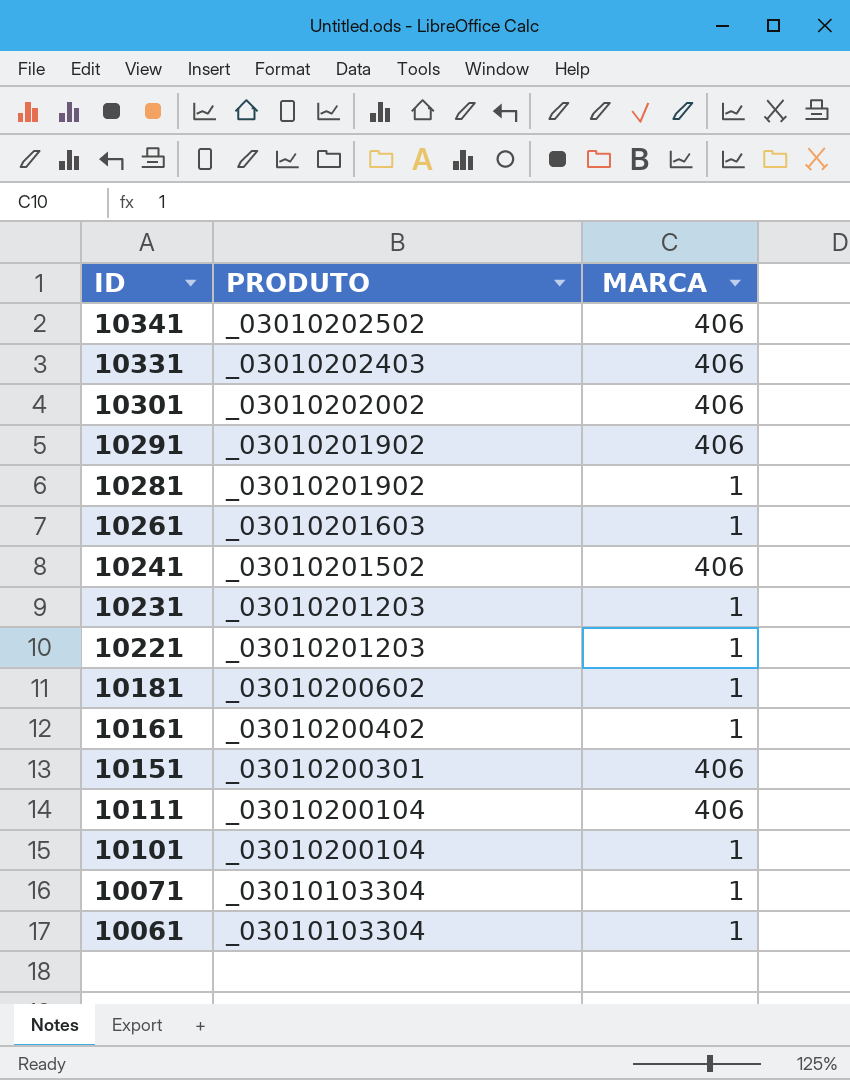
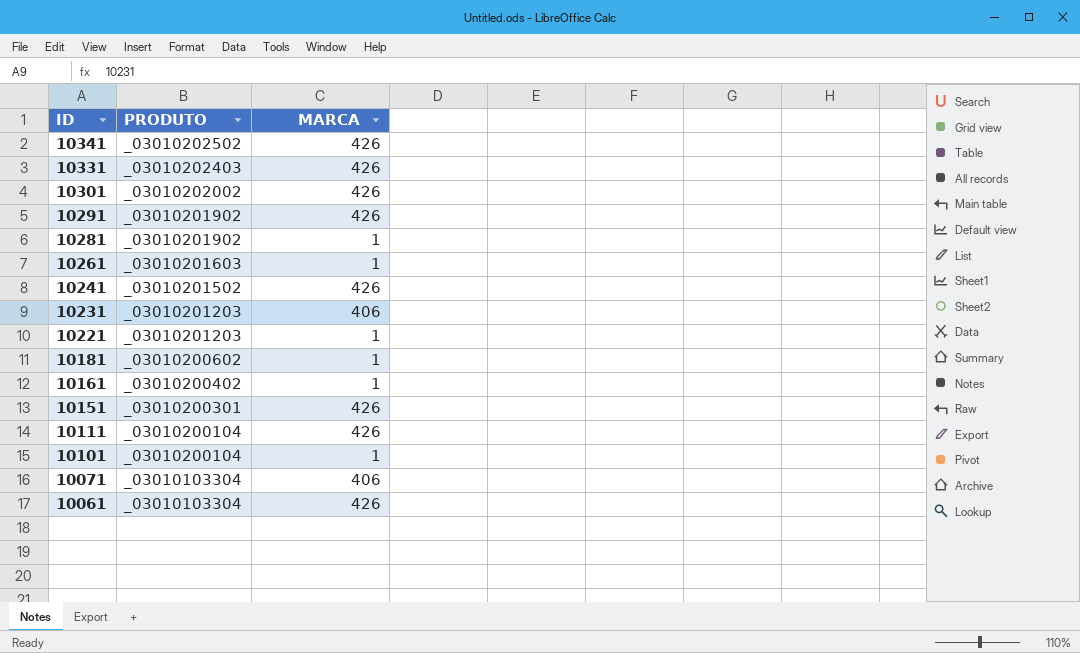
10341 | MARCA: 406 -> 426
10331 | MARCA: 406 -> 426
10301 | MARCA: 406 -> 426
10291 | MARCA: 406 -> 426
10241 | MARCA: 406 -> 426
10231 | MARCA: 1 -> 406
10151 | MARCA: 406 -> 426
10111 | MARCA: 406 -> 426
10071 | MARCA: 1 -> 406
10061 | MARCA: 1 -> 426

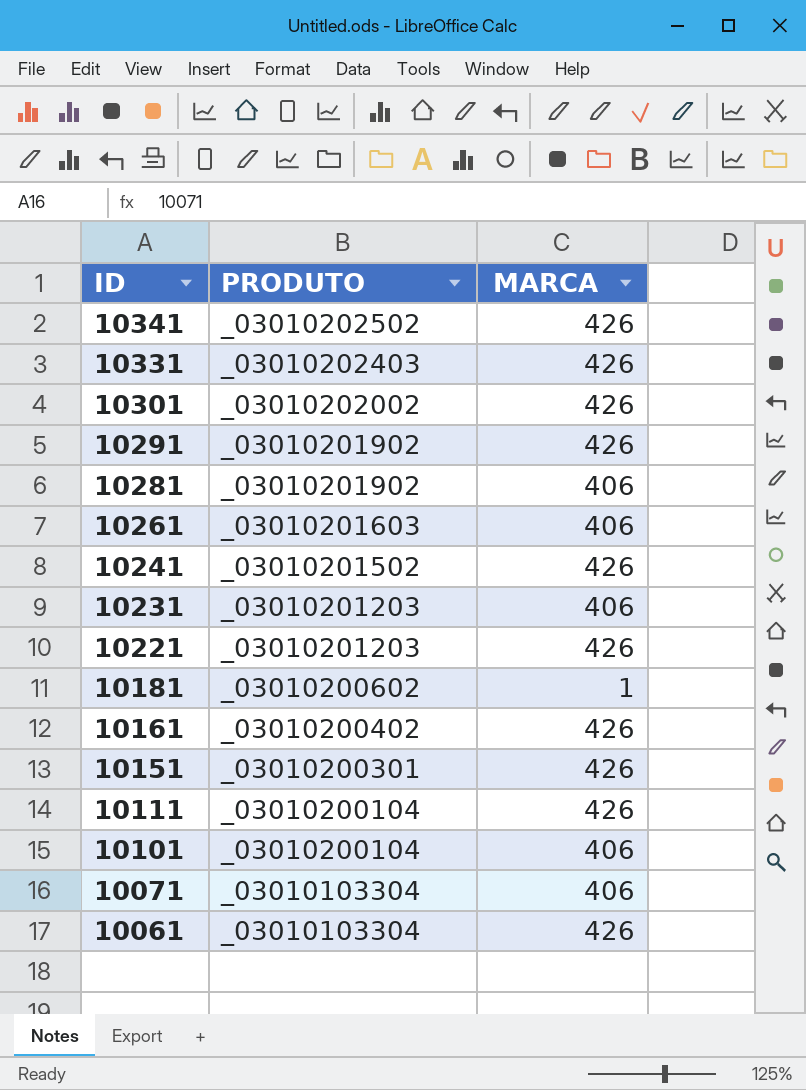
10281 | MARCA: 1 -> 406
10261 | MARCA: 1 -> 406
10221 | MARCA: 1 -> 426
10161 | MARCA: 1 -> 426
10101 | MARCA: 1 -> 406

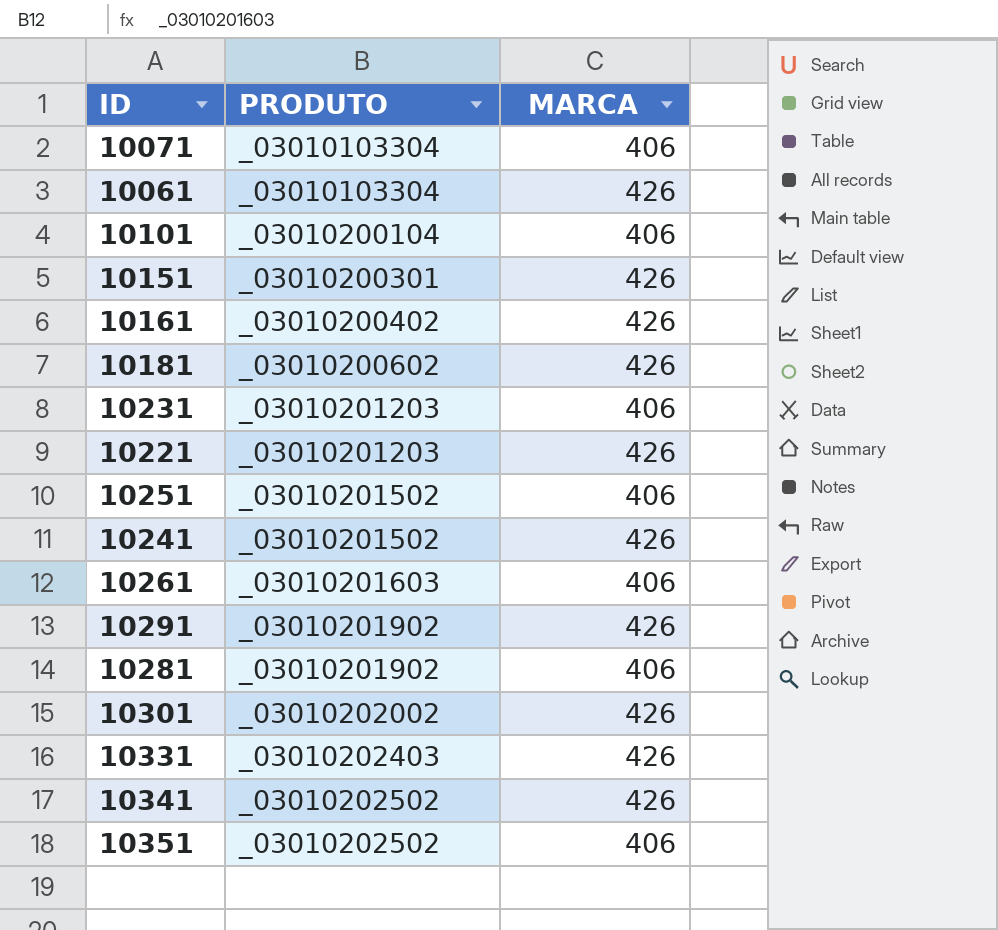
row order: ID descending -> PRODUTO ascending
row 10111: _03010200104 | 426 -> none
10181 | MARCA: 1 -> 426
row 10251: none -> _03010201502 | 406
row 10351: none -> _03010202502 | 406

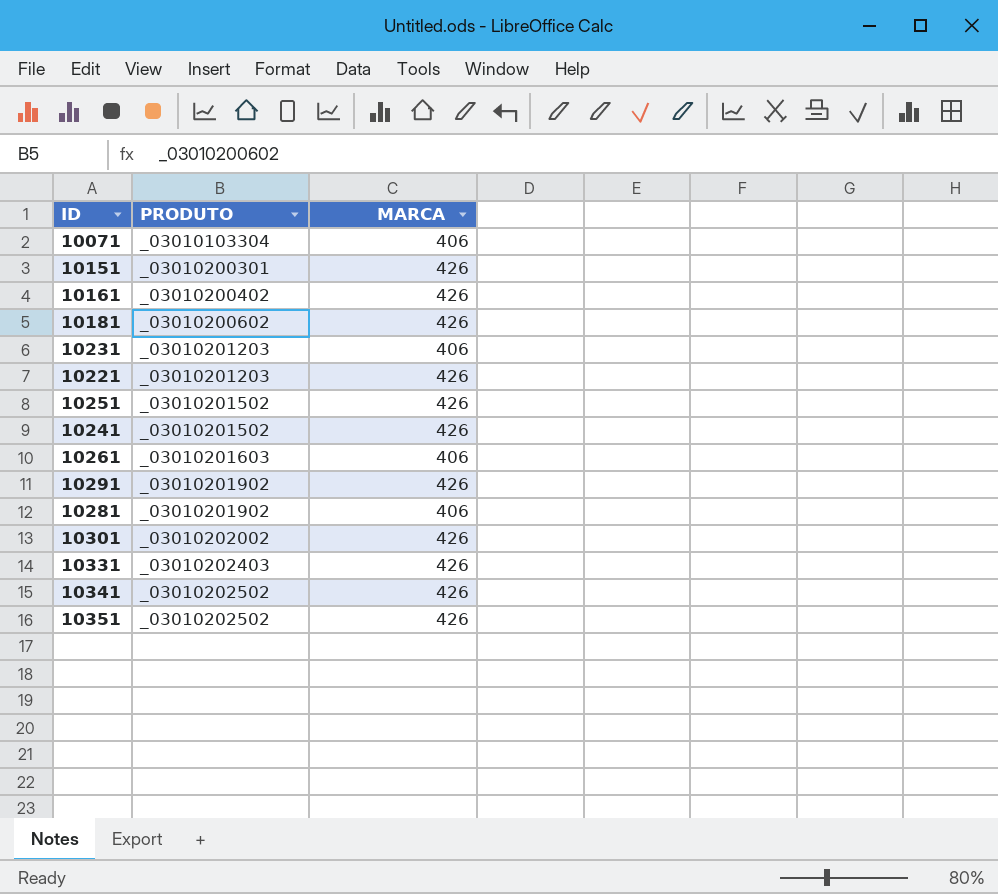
row 10061: _03010103304 | 426 -> none
row 10101: _03010200104 | 406 -> none
10251 | MARCA: 406 -> 426
10351 | MARCA: 406 -> 426

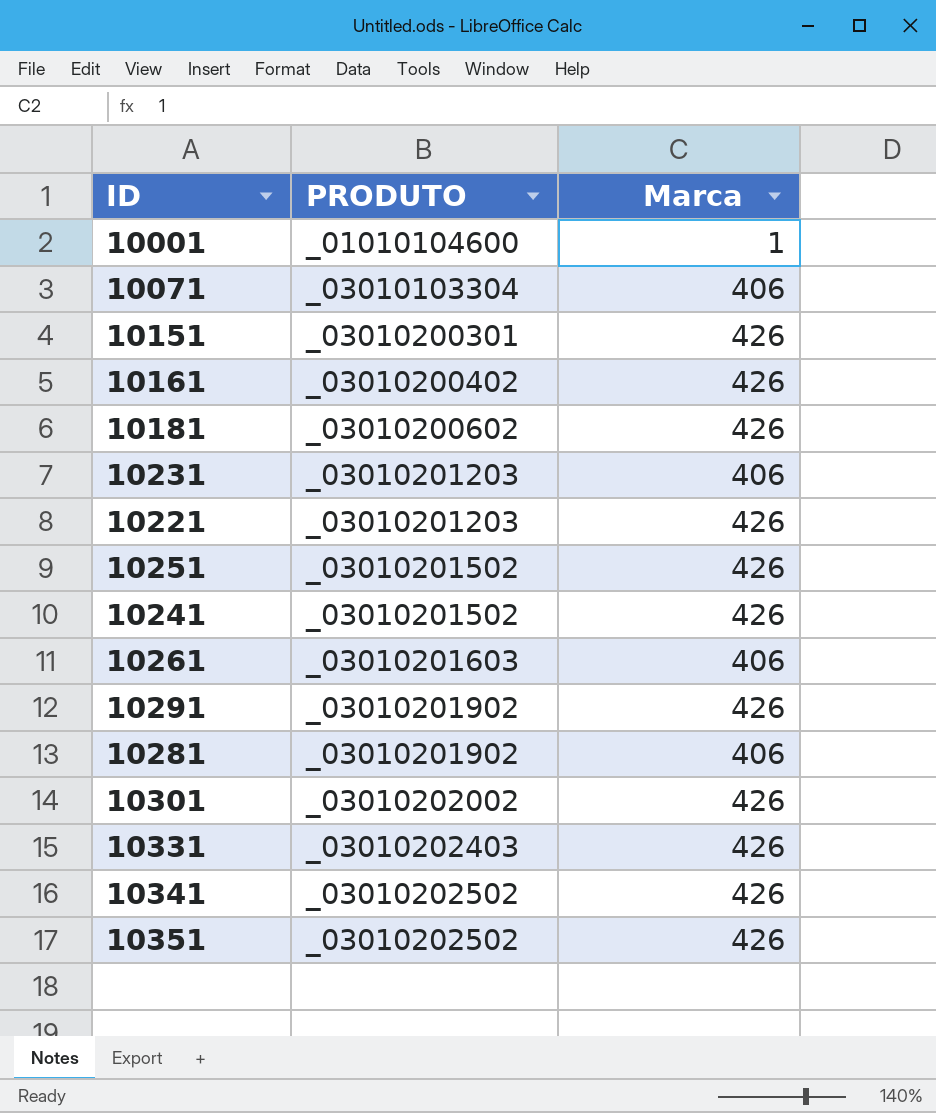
column name: MARCA -> Marca
row 10001: none -> _01010104600 | 1

